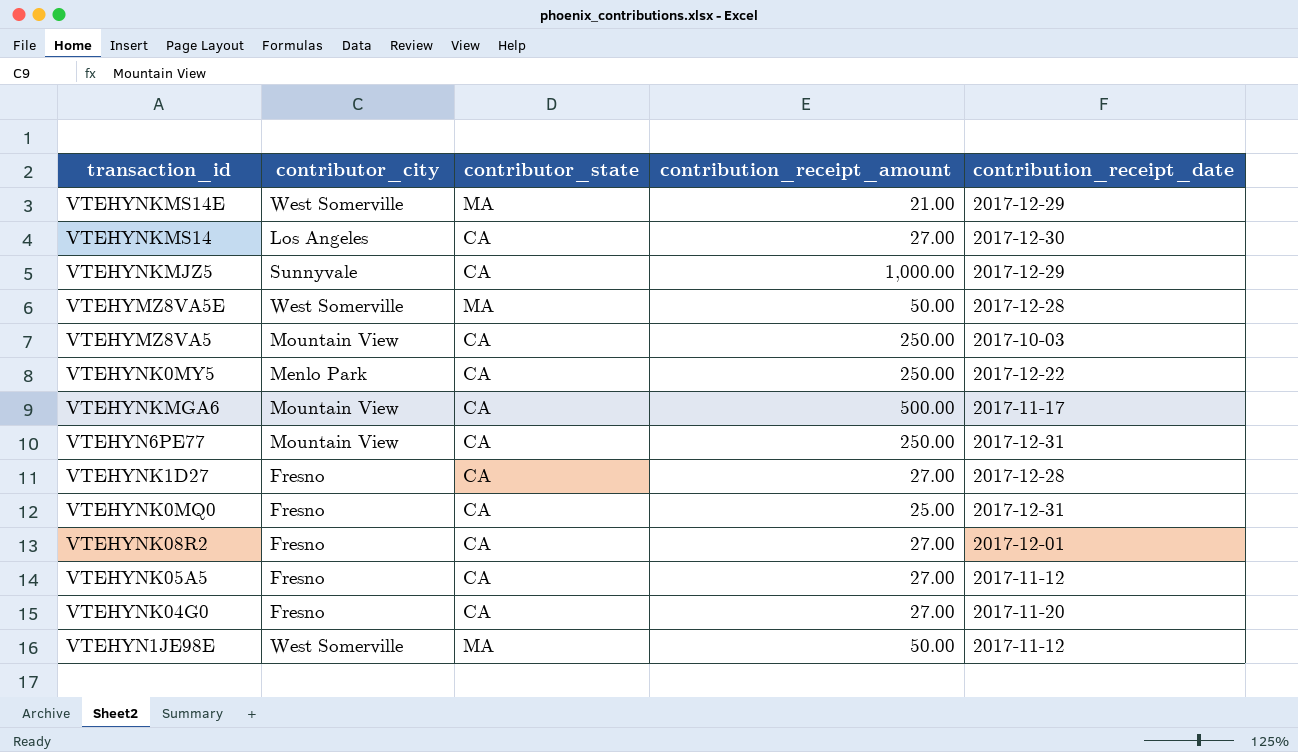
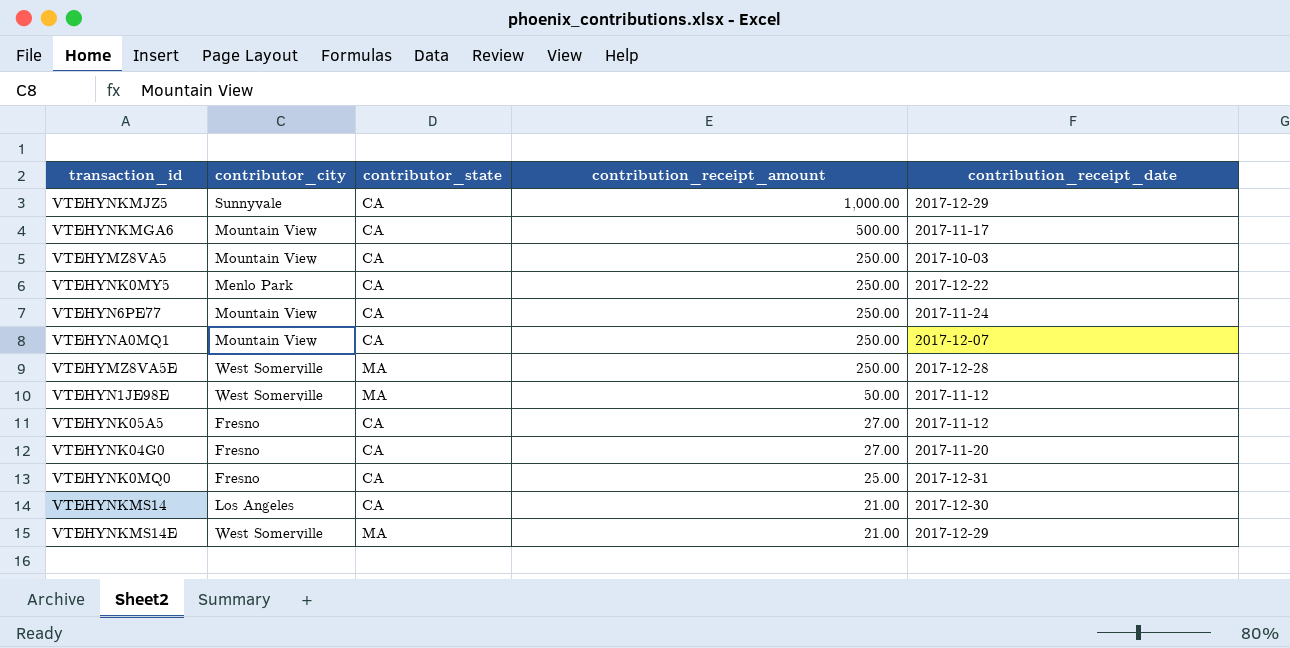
row order: none -> contribution_receipt_amount descending
row VTEHYNK1D27: Fresno | CA | 27.00 | 2017-12-28 -> none
row VTEHYNK08R2: Fresno | CA | 27.00 | 2017-12-01 -> none
VTEHYN6PE77 | contribution_receipt_date: 2017-12-31 -> 2017-11-24
row VTEHYNA0MQ1: none -> Mountain View | CA | 250.00 | 2017-12-07
VTEHYMZ8VA5E | contribution_receipt_amount: 50.00 -> 250.00
VTEHYNKMS14 | contribution_receipt_amount: 27.00 -> 21.00

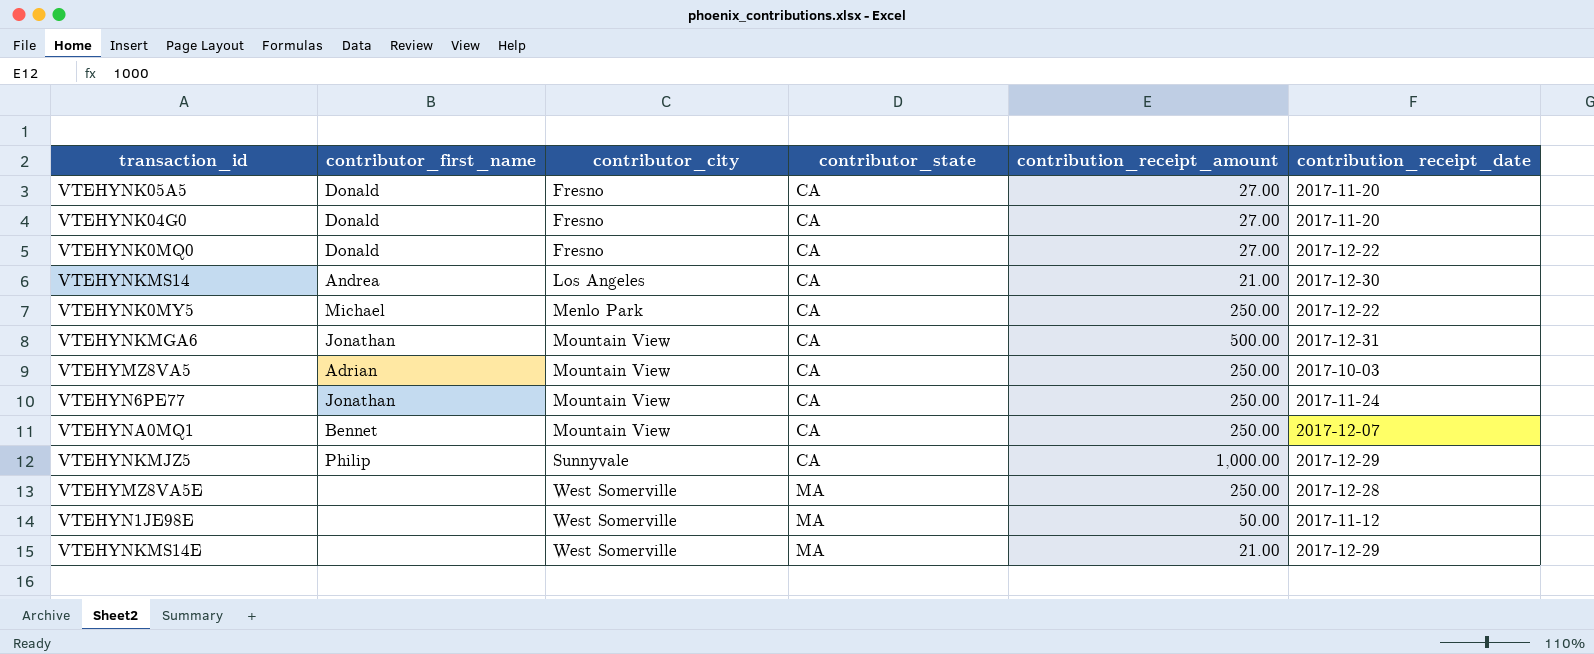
row order: contribution_receipt_amount descending -> contributor_city ascending
column contributor_first_name | position: none -> 2
VTEHYNK05A5 | contribution_receipt_date: 2017-11-12 -> 2017-11-20
VTEHYNK0MQ0 | contribution_receipt_amount: 25.00 -> 27.00
VTEHYNK0MQ0 | contribution_receipt_date: 2017-12-31 -> 2017-12-22
VTEHYNKMGA6 | contribution_receipt_date: 2017-11-17 -> 2017-12-31

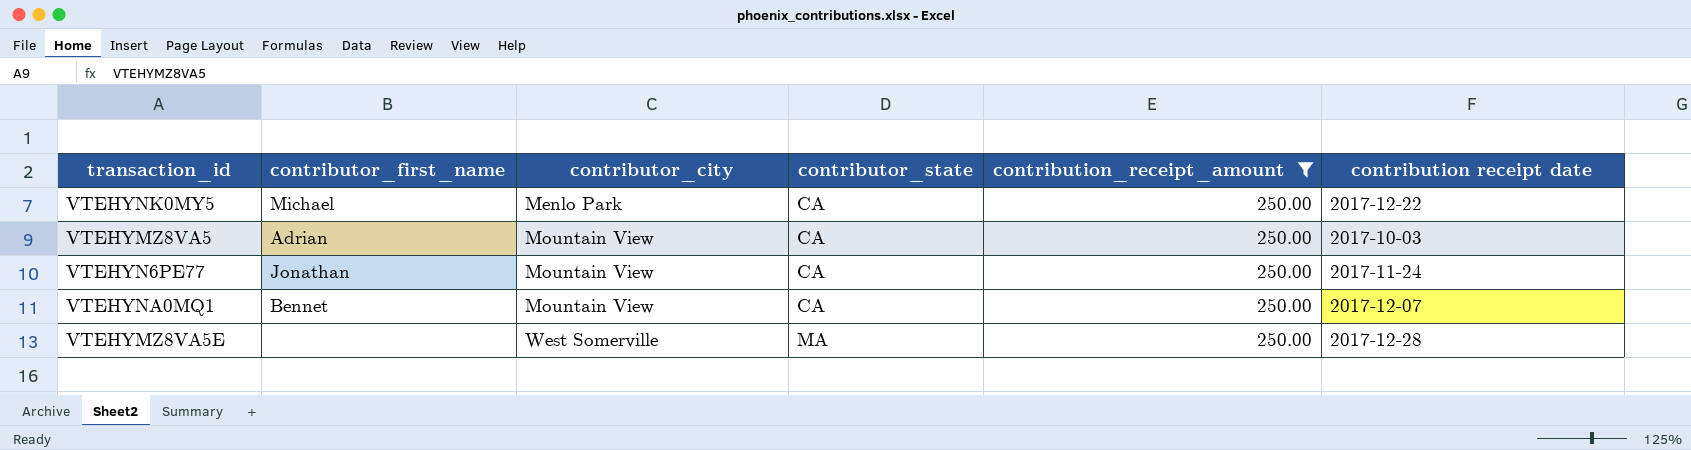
filter: none -> contribution_receipt_amount = 250.00
column name: contribution_receipt_date -> contribution receipt date

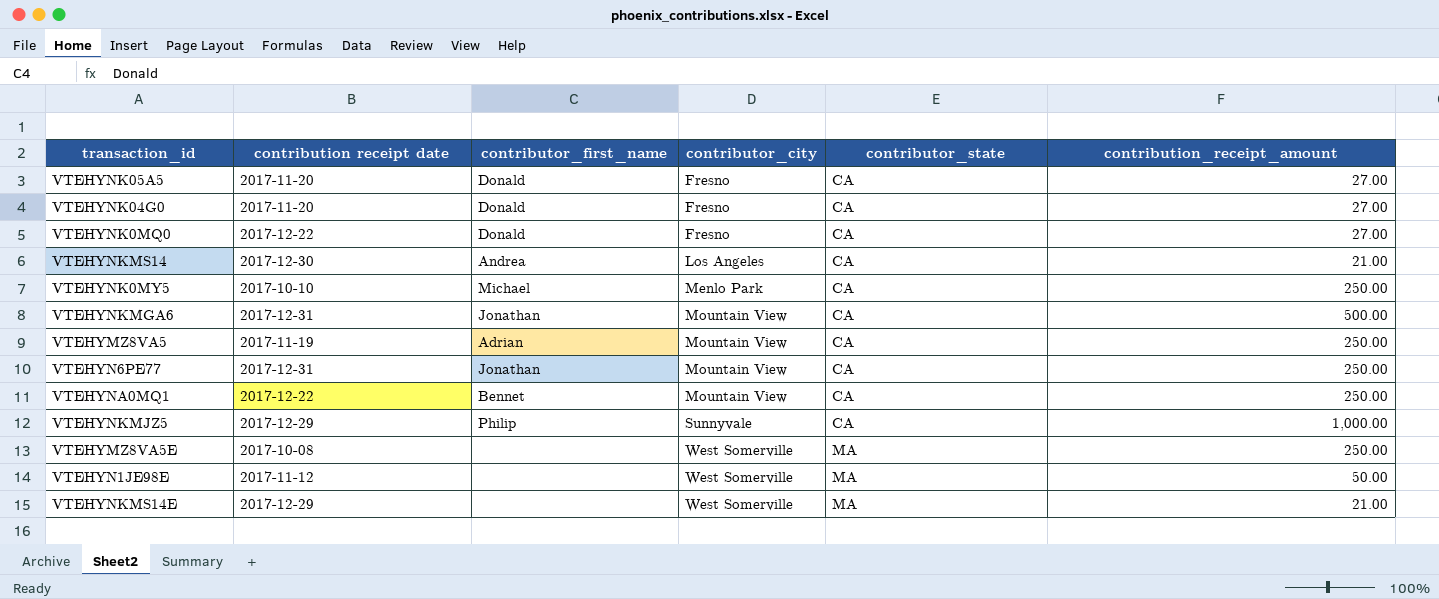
filter: contribution_receipt_amount = 250.00 -> none
column contribution receipt date | position: 6 -> 2
VTEHYNK0MY5 | contribution receipt date: 2017-12-22 -> 2017-10-10
VTEHYMZ8VA5 | contribution receipt date: 2017-10-03 -> 2017-11-19
VTEHYN6PE77 | contribution receipt date: 2017-11-24 -> 2017-12-31
VTEHYNA0MQ1 | contribution receipt date: 2017-12-07 -> 2017-12-22
VTEHYMZ8VA5E | contribution receipt date: 2017-12-28 -> 2017-10-08

